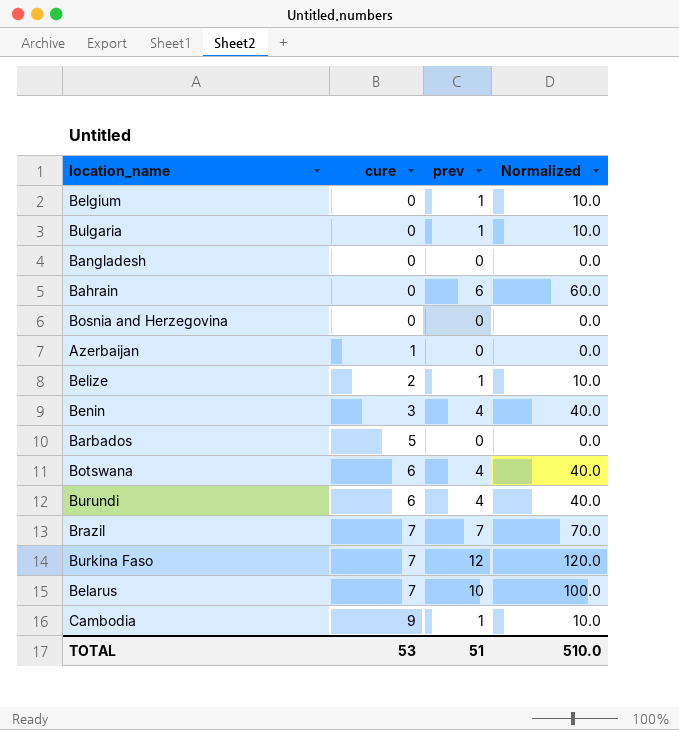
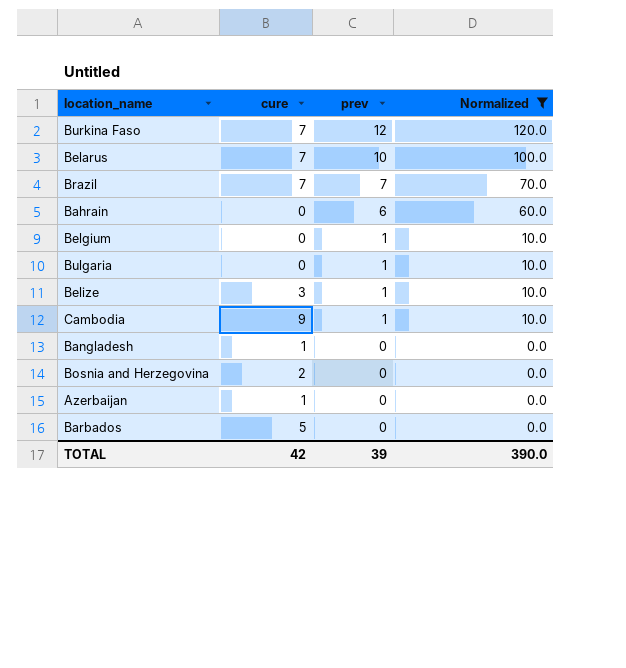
filter: none -> Normalized != 40.0
row order: cure ascending -> prev descending
Belize | cure: 2 -> 3
Bangladesh | cure: 0 -> 1
Bosnia and Herzegovina | cure: 0 -> 2
TOTAL | cure: 53 -> 42
TOTAL | prev: 51 -> 39
TOTAL | Normalized: 510.0 -> 390.0

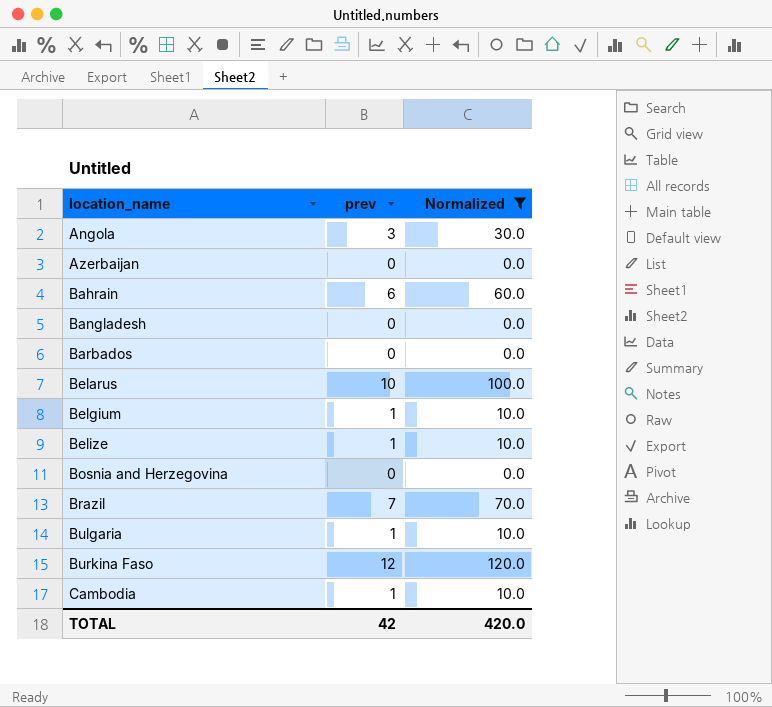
row order: prev descending -> location_name ascending
column cure | position: 2 -> none
row Angola: none -> 3 | 30.0
TOTAL | prev: 39 -> 42
TOTAL | Normalized: 390.0 -> 420.0

